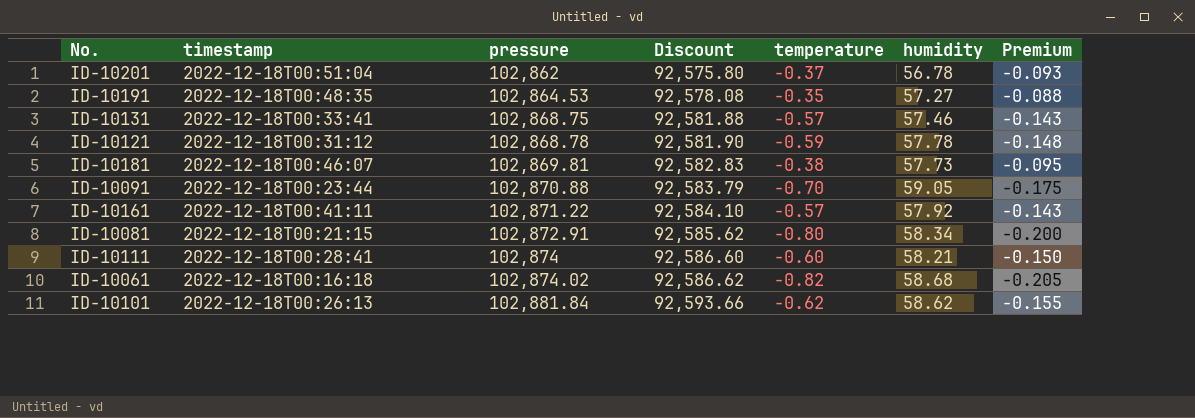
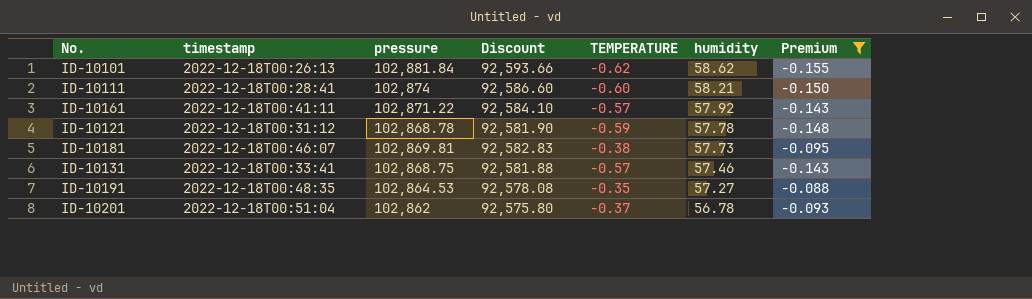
filter: none -> Premium >= -0.155
row order: pressure ascending -> humidity descending
column name: temperature -> TEMPERATURE

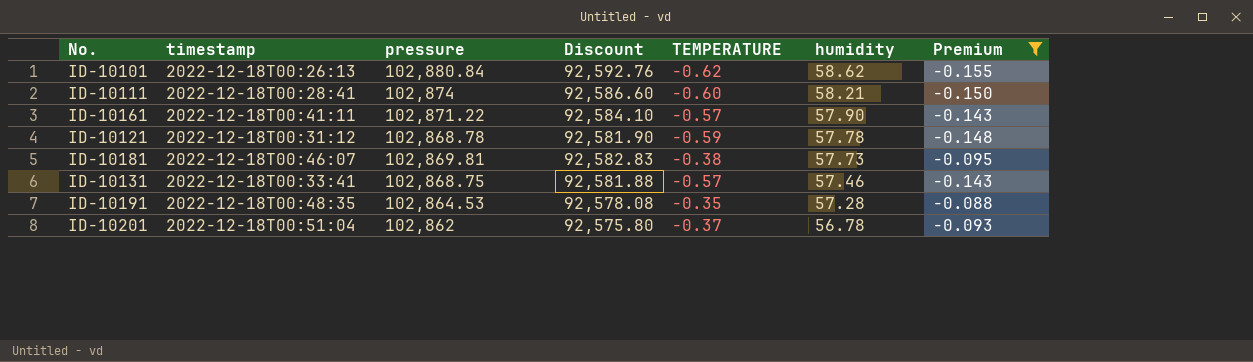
ID-10101 | pressure: 102,881.84 -> 102,880.84
ID-10101 | Discount: 92,593.66 -> 92,592.76
ID-10161 | humidity: 57.92 -> 57.90
ID-10191 | humidity: 57.27 -> 57.28

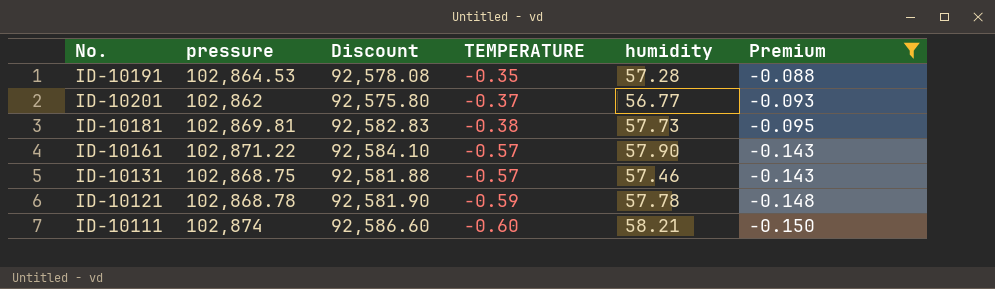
row order: humidity descending -> TEMPERATURE descending
column timestamp | position: 2 -> none
row ID-10101: 2022-12-18T00:26:13 | 102,880.84 | 92,592.76 | -0.62 | 58.62 | -0.155 -> none
ID-10201 | humidity: 56.78 -> 56.77

